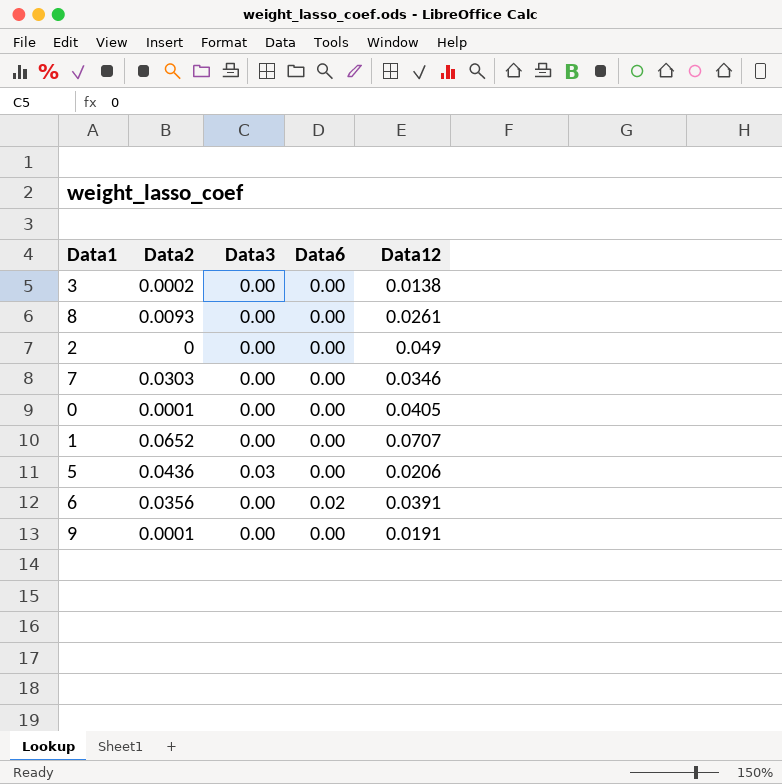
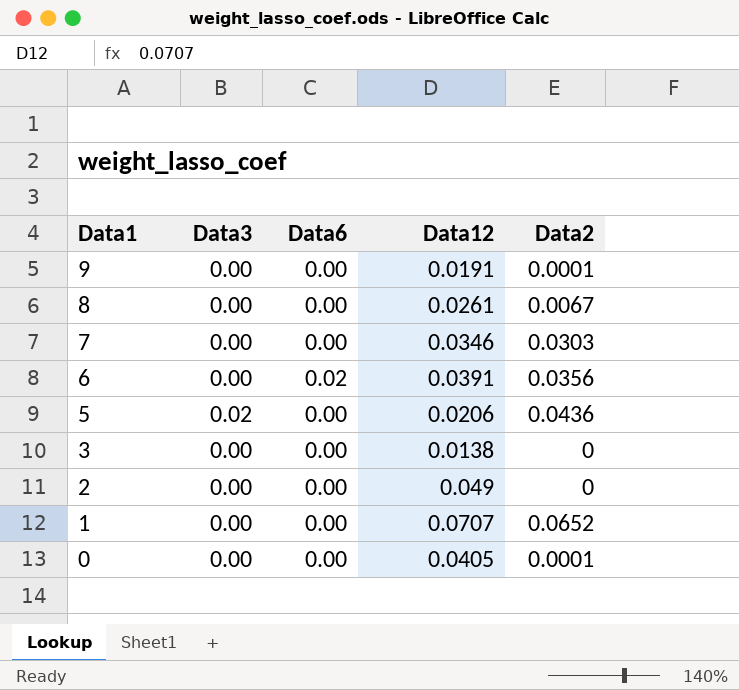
row order: none -> Data1 descending
column Data2 | position: 2 -> 5
8 | Data2: 0.0093 -> 0.0067
5 | Data3: 0.03 -> 0.02
3 | Data2: 0.0002 -> 0

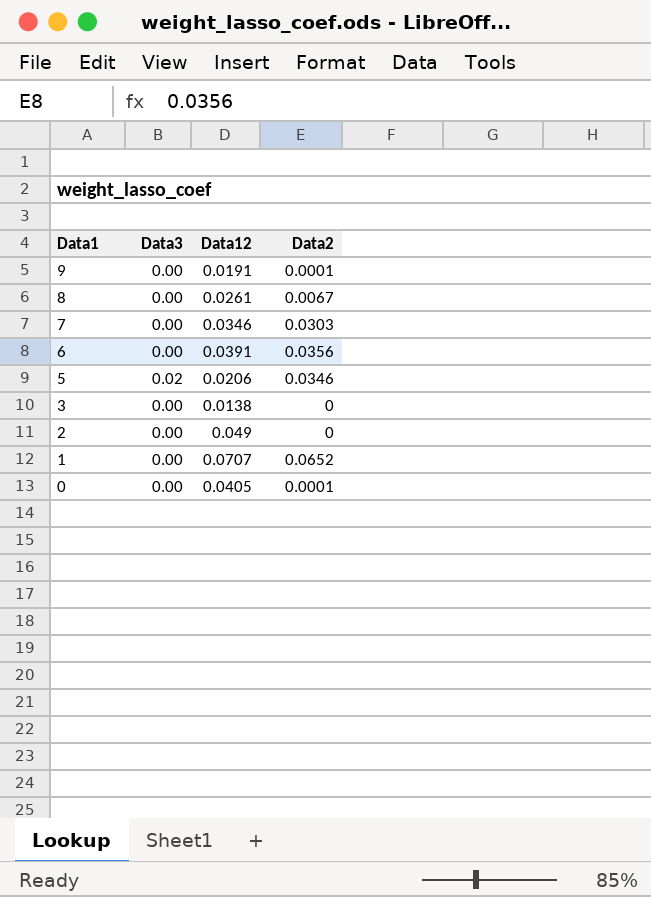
column Data6 | position: 3 -> none
5 | Data2: 0.0436 -> 0.0346

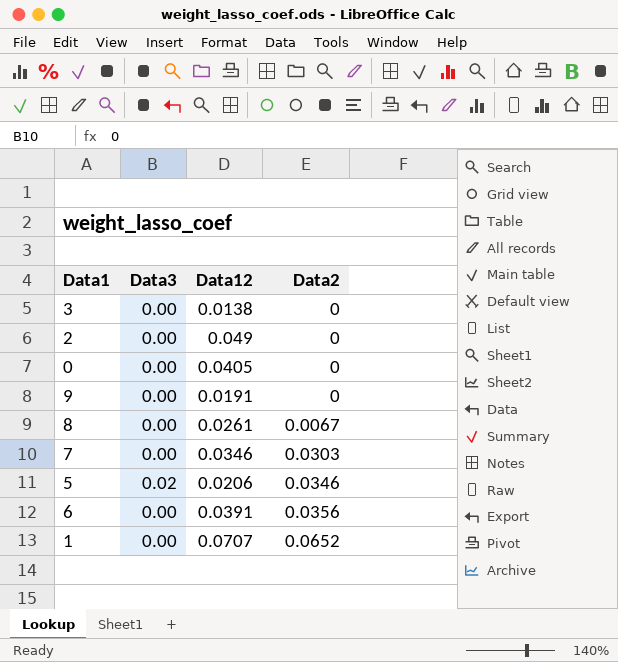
row order: Data1 descending -> Data2 ascending
0 | Data2: 0.0001 -> 0
9 | Data2: 0.0001 -> 0

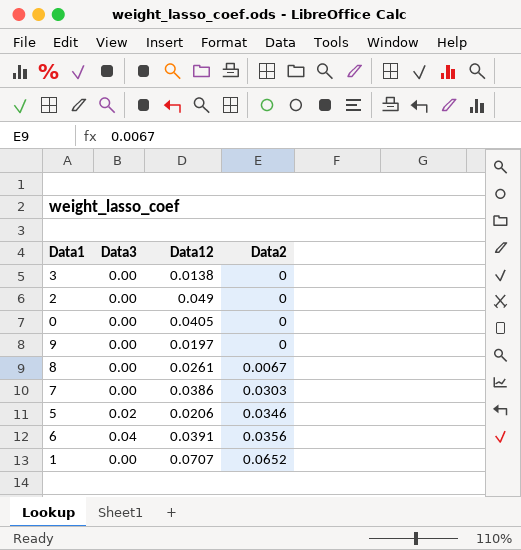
9 | Data12: 0.0191 -> 0.0197
7 | Data12: 0.0346 -> 0.0386
6 | Data3: 0.00 -> 0.04

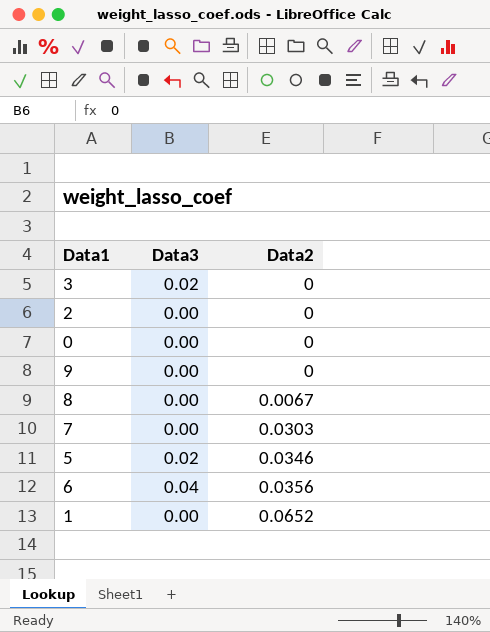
column Data12 | position: 3 -> none
3 | Data3: 0.00 -> 0.02

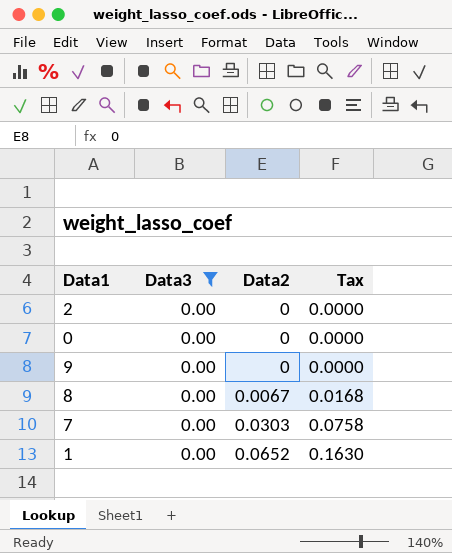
filter: none -> Data3 = 0.00
column Tax | formula: none -> [Data2] * 2.5

